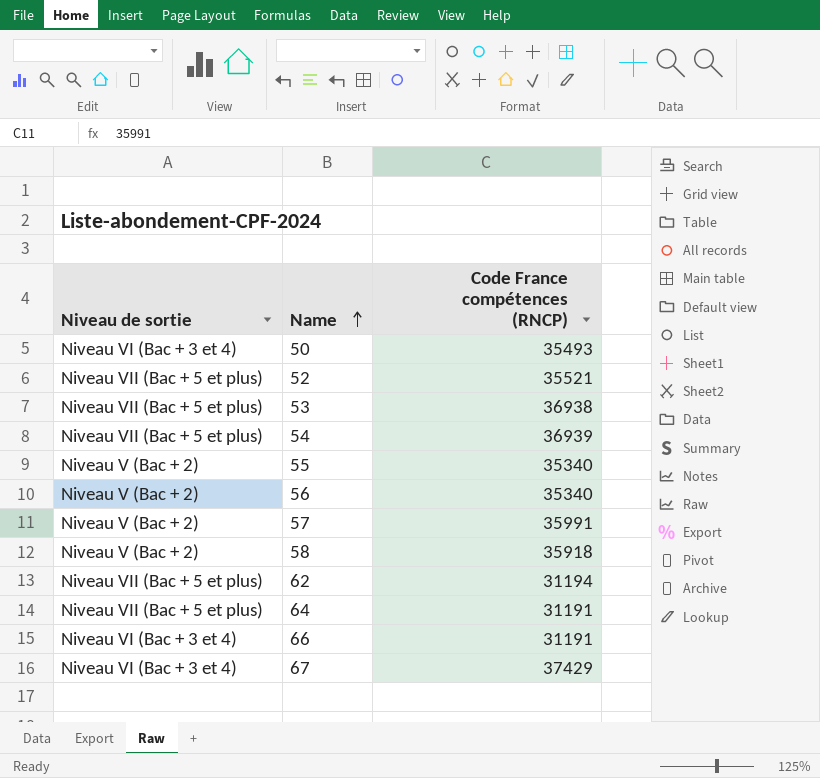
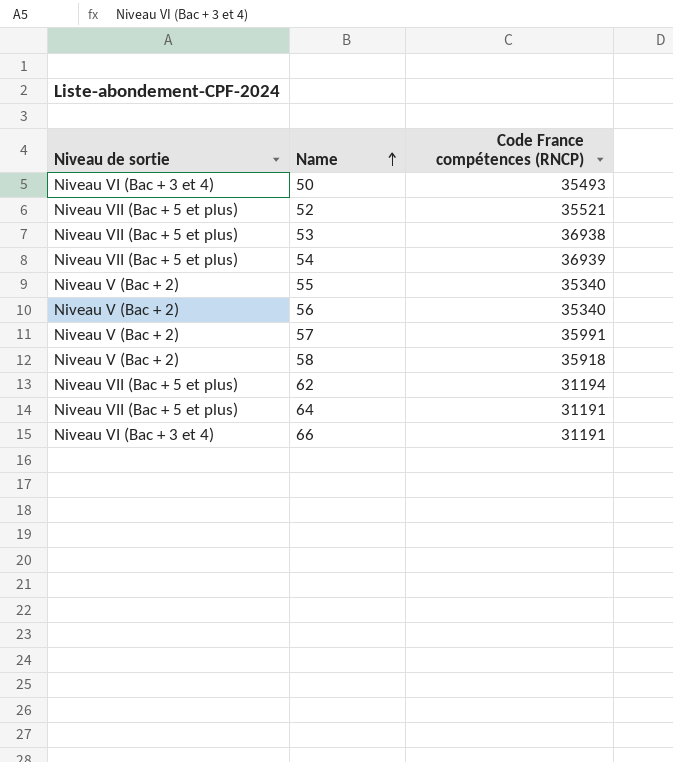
row 67: Niveau VI (Bac + 3 et 4) | 37429 -> none

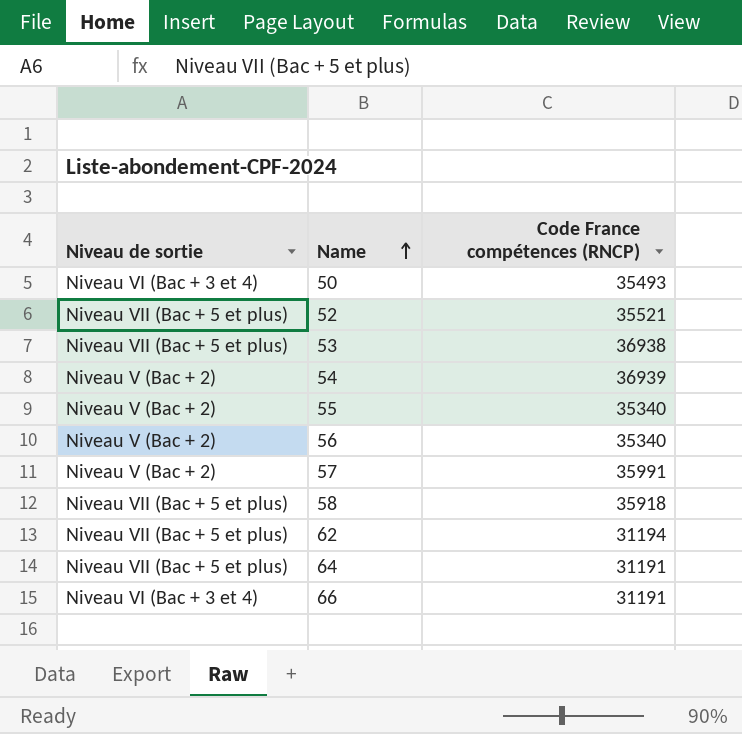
54 | Niveau de sortie: Niveau VII (Bac + 5 et plus) -> Niveau V (Bac + 2)
58 | Niveau de sortie: Niveau V (Bac + 2) -> Niveau VII (Bac + 5 et plus)

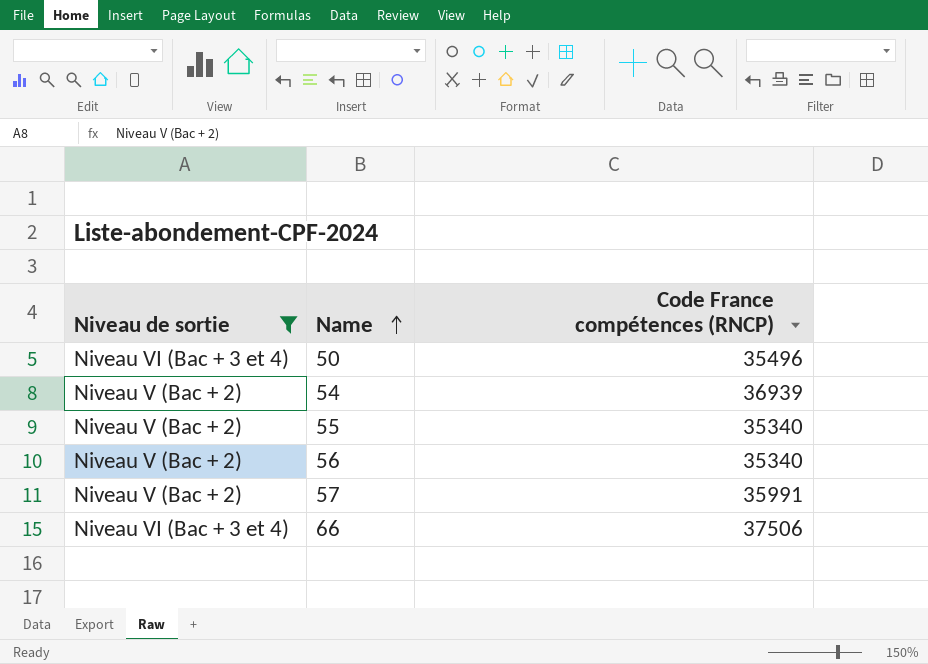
filter: none -> Niveau de sortie != Niveau VII (Bac + 5 et plus)
50 | Code France compétences (RNCP): 35493 -> 35496
66 | Code France compétences (RNCP): 31191 -> 37506

